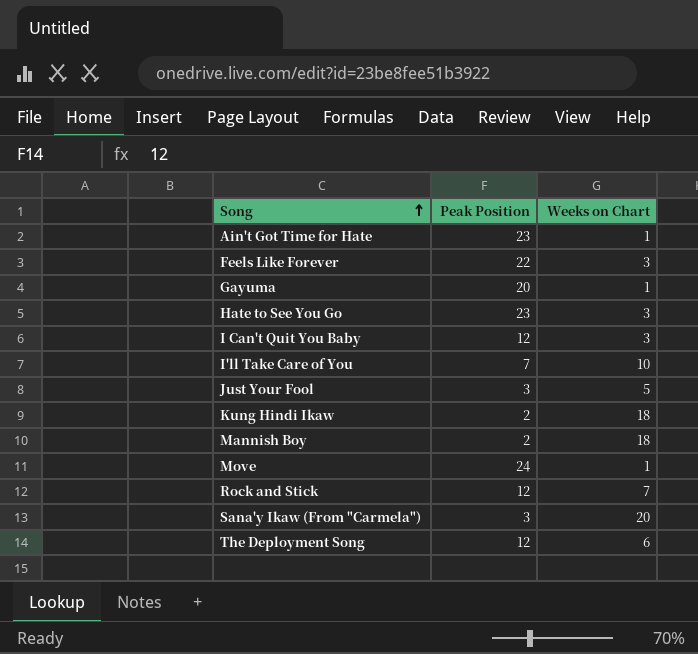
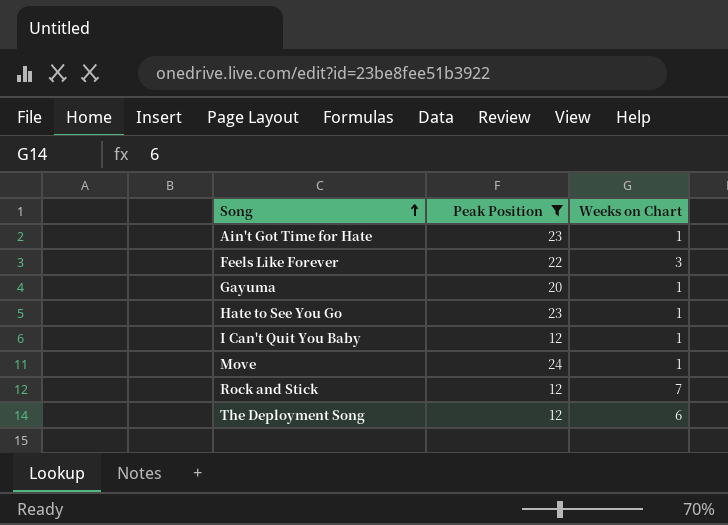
filter: none -> Peak Position >= 12
Hate to See You Go | Weeks on Chart: 3 -> 1
I Can't Quit You Baby | Weeks on Chart: 3 -> 1

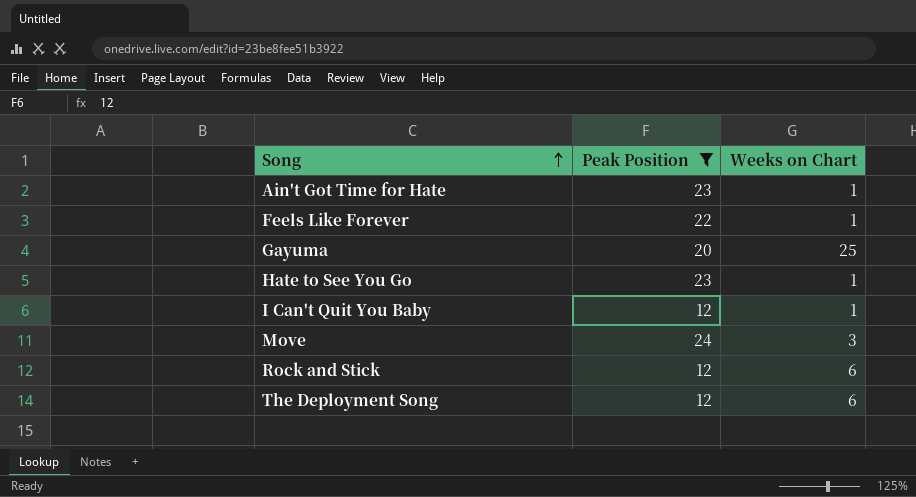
Feels Like Forever | Weeks on Chart: 3 -> 1
Gayuma | Weeks on Chart: 1 -> 25
Move | Weeks on Chart: 1 -> 3
Rock and Stick | Weeks on Chart: 7 -> 6

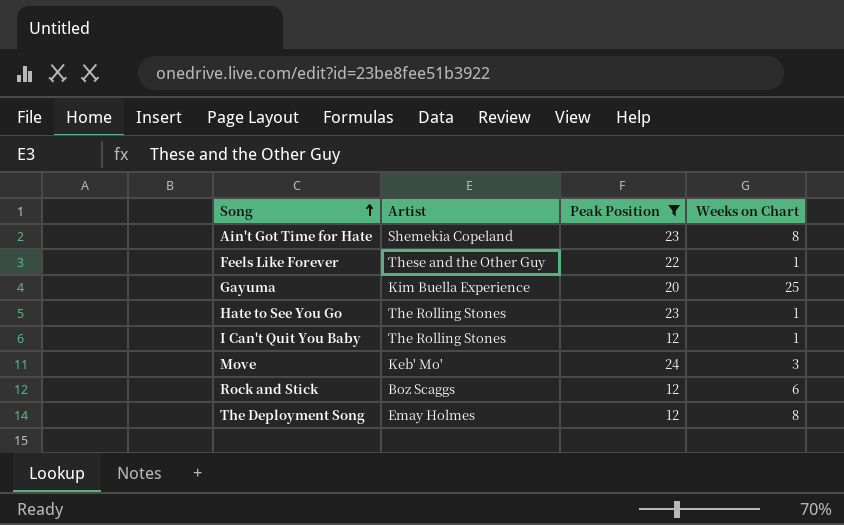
column Artist | position: none -> 2
Ain't Got Time for Hate | Weeks on Chart: 1 -> 8
The Deployment Song | Weeks on Chart: 6 -> 8

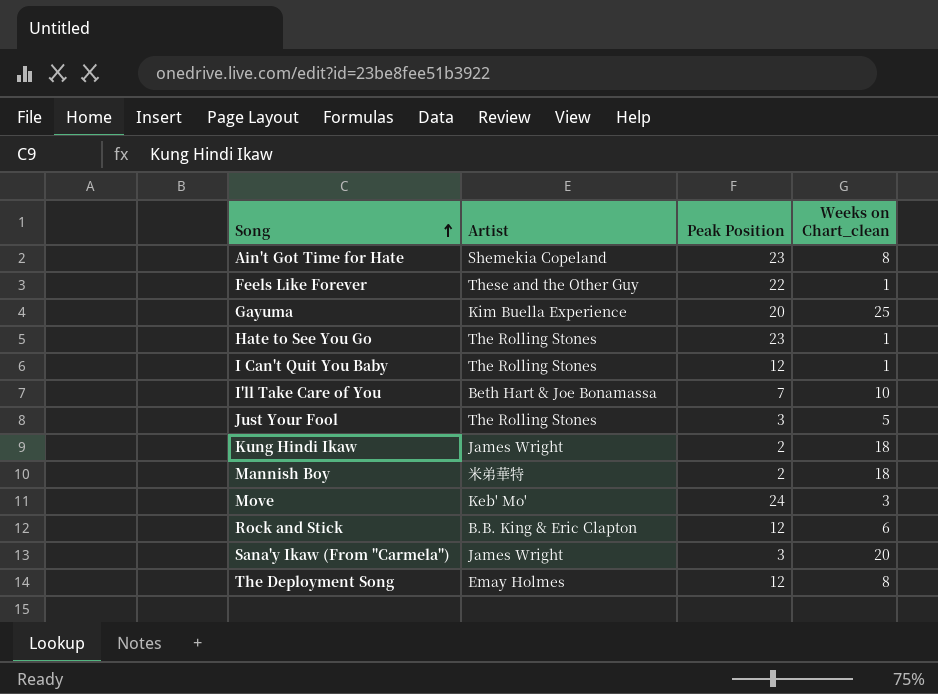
filter: Peak Position >= 12 -> none
column name: Weeks on Chart -> Weeks on Chart_clean
Rock and Stick | Artist: Boz Scaggs -> B.B. King & Eric Clapton

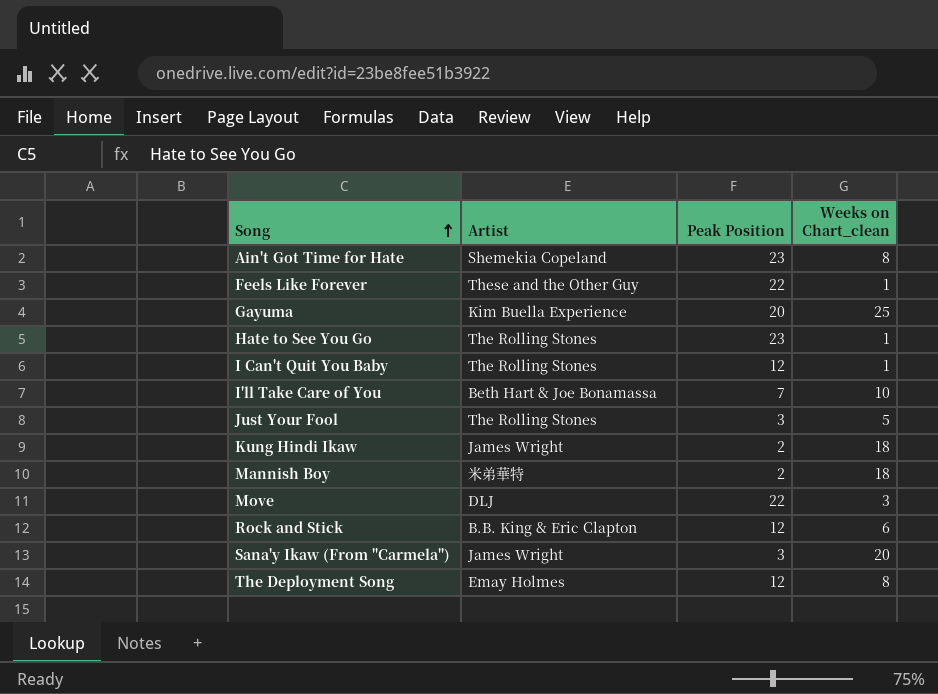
Move | Artist: Keb' Mo' -> DLJ
Move | Peak Position: 24 -> 22

